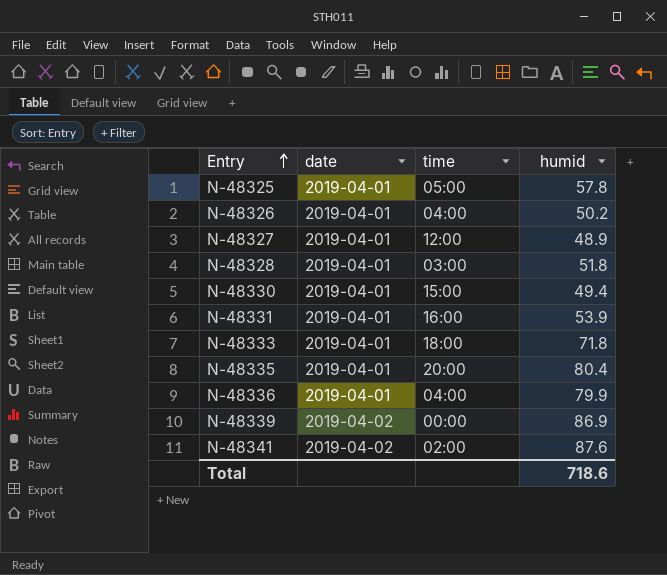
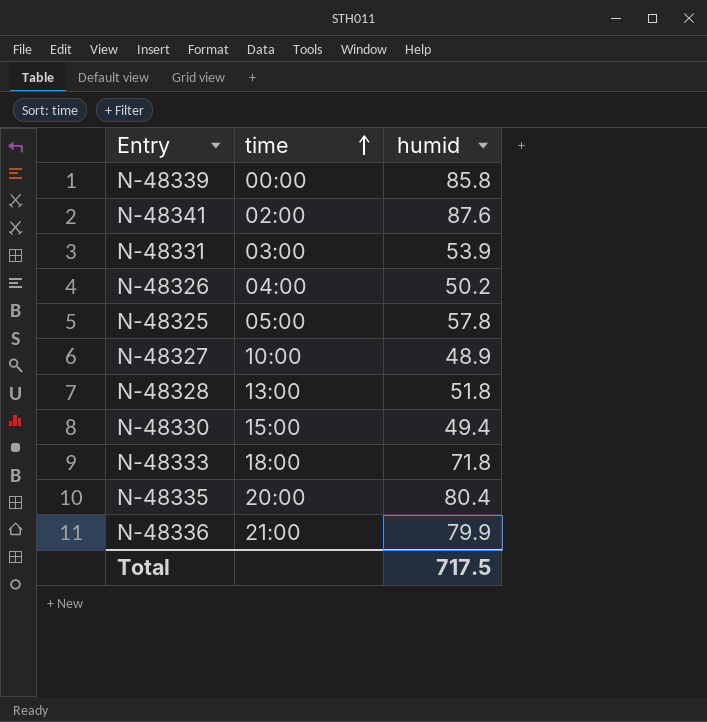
row order: Entry ascending -> time ascending
column date | position: 2 -> none
N-48339 | humid: 86.9 -> 85.8
N-48331 | time: 16:00 -> 03:00
N-48327 | time: 12:00 -> 10:00
N-48328 | time: 03:00 -> 13:00
N-48336 | time: 04:00 -> 21:00
Total | humid: 718.6 -> 717.5

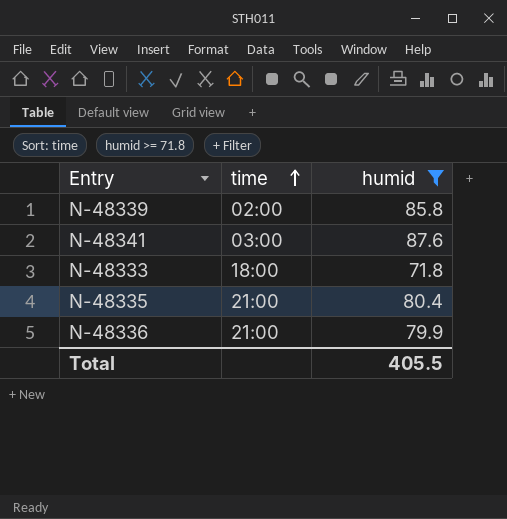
filter: none -> humid >= 71.8
N-48339 | time: 00:00 -> 02:00
N-48341 | time: 02:00 -> 03:00
N-48335 | time: 20:00 -> 21:00
Total | humid: 717.5 -> 405.5

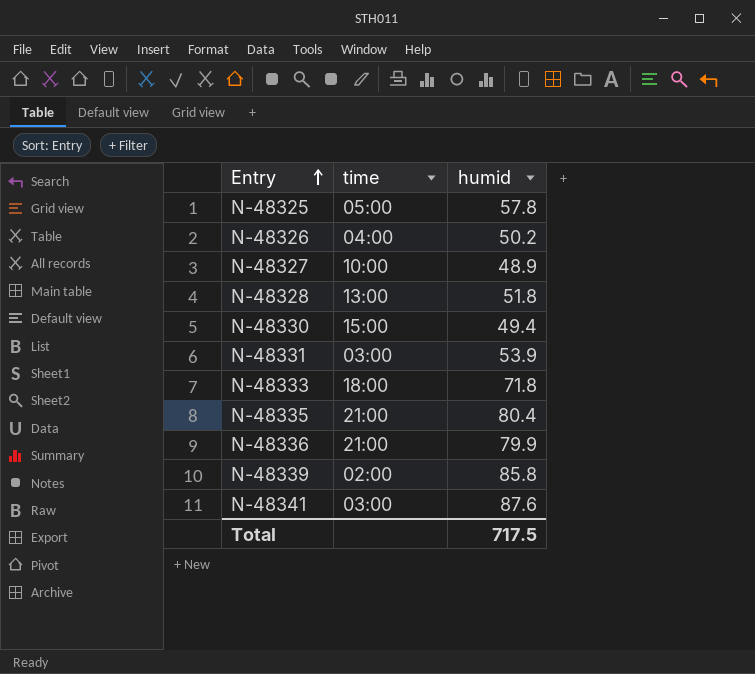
filter: humid >= 71.8 -> none
row order: time ascending -> Entry ascending
Total | humid: 405.5 -> 717.5

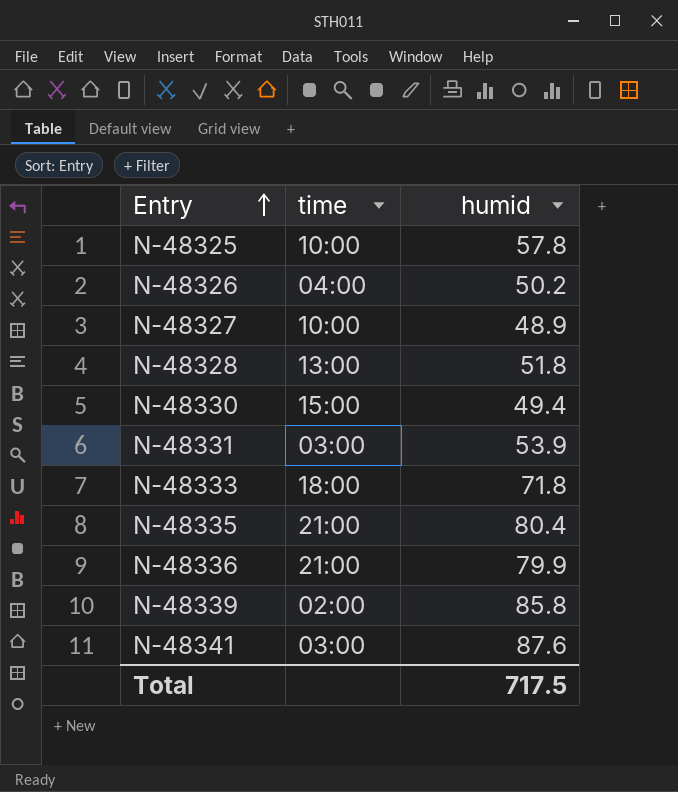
N-48325 | time: 05:00 -> 10:00

